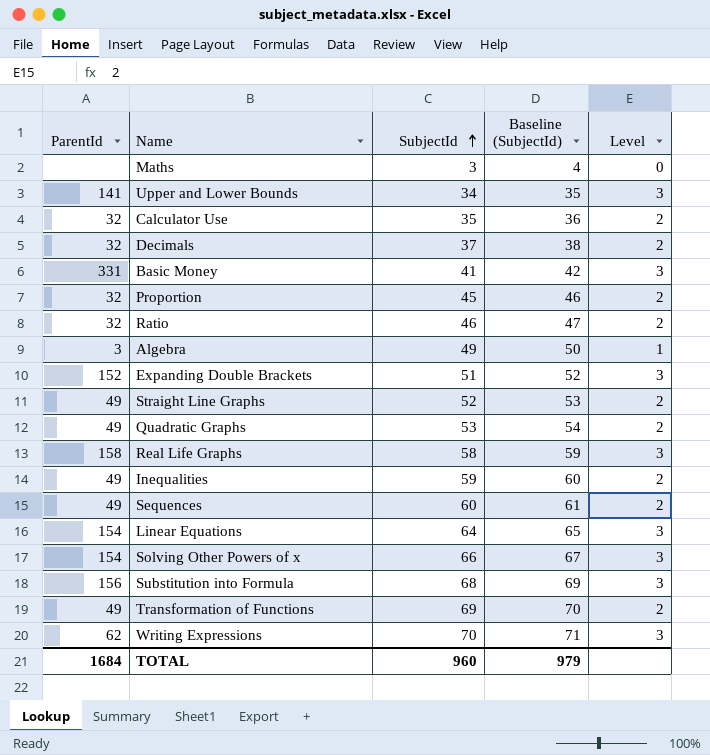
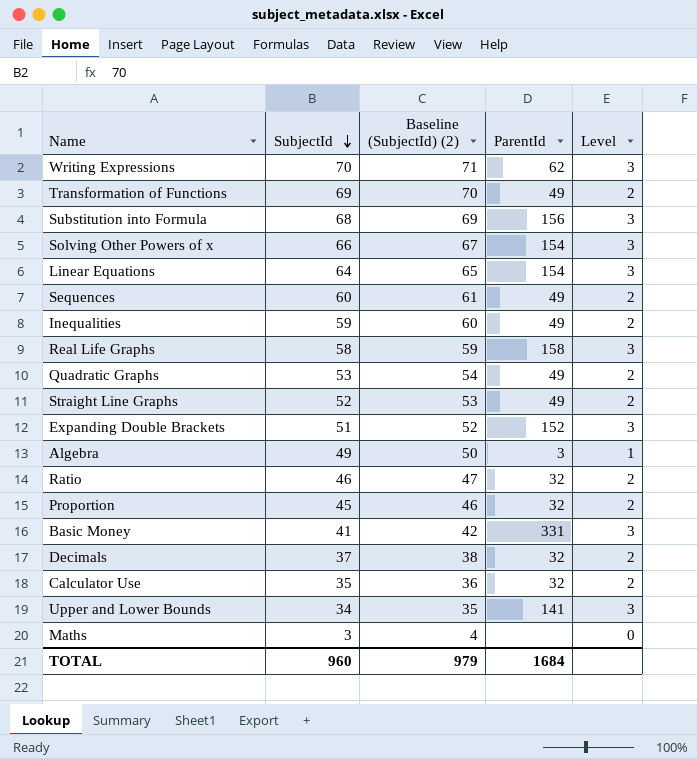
row order: SubjectId ascending -> SubjectId descending
column name: Baseline (SubjectId) -> Baseline (SubjectId) (2)
column ParentId | position: 1 -> 4

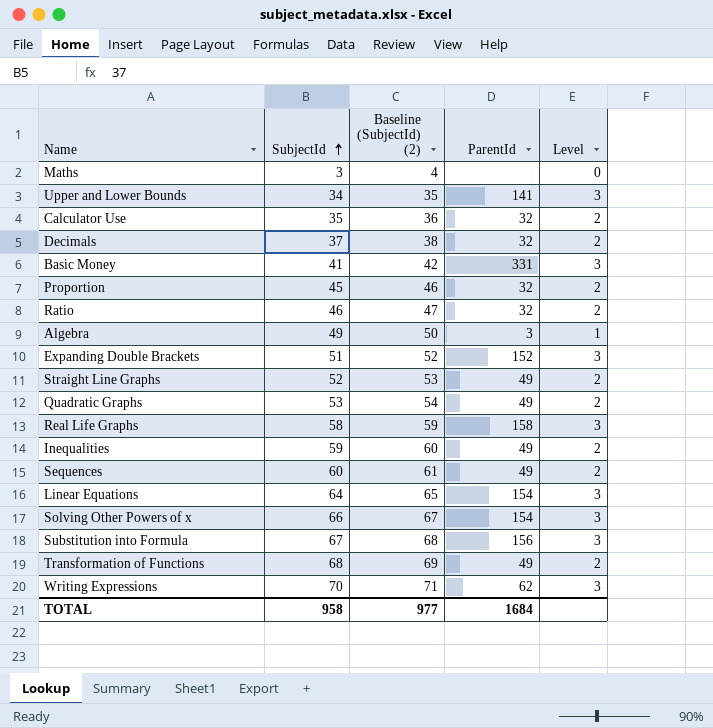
row order: SubjectId descending -> SubjectId ascending
Substitution into Formula | SubjectId: 68 -> 67
Substitution into Formula | Baseline (SubjectId) (2): 69 -> 68
Transformation of Functions | SubjectId: 69 -> 68
Transformation of Functions | Baseline (SubjectId) (2): 70 -> 69
TOTAL | SubjectId: 960 -> 958
TOTAL | Baseline (SubjectId) (2): 979 -> 977

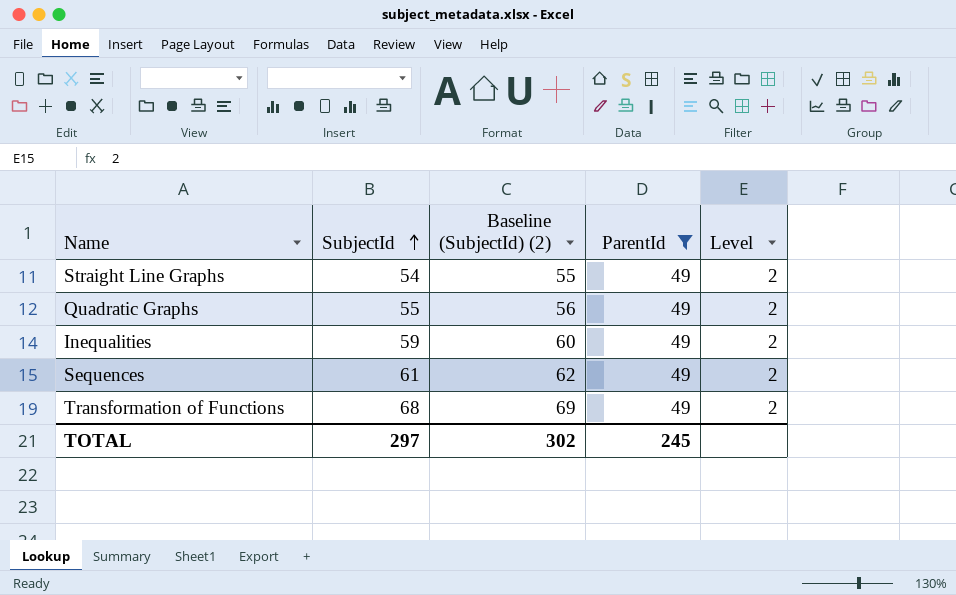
filter: none -> ParentId = 49
Straight Line Graphs | SubjectId: 52 -> 54
Straight Line Graphs | Baseline (SubjectId) (2): 53 -> 55
Quadratic Graphs | SubjectId: 53 -> 55
Quadratic Graphs | Baseline (SubjectId) (2): 54 -> 56
Sequences | SubjectId: 60 -> 61
Sequences | Baseline (SubjectId) (2): 61 -> 62
TOTAL | SubjectId: 958 -> 297
TOTAL | Baseline (SubjectId) (2): 977 -> 302
TOTAL | ParentId: 1684 -> 245

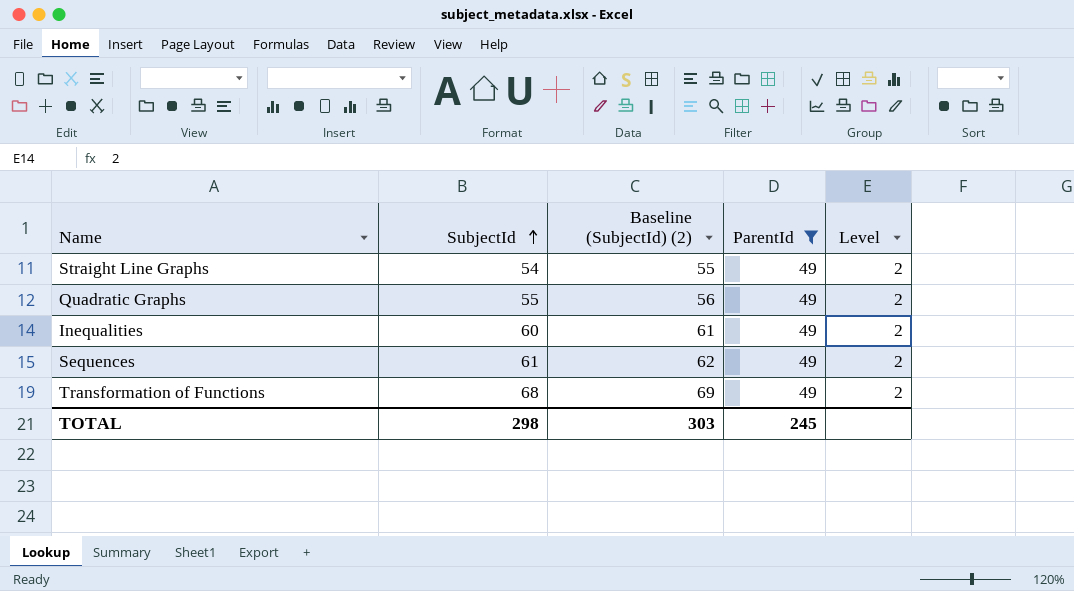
Inequalities | SubjectId: 59 -> 60
Inequalities | Baseline (SubjectId) (2): 60 -> 61
TOTAL | SubjectId: 297 -> 298
TOTAL | Baseline (SubjectId) (2): 302 -> 303

